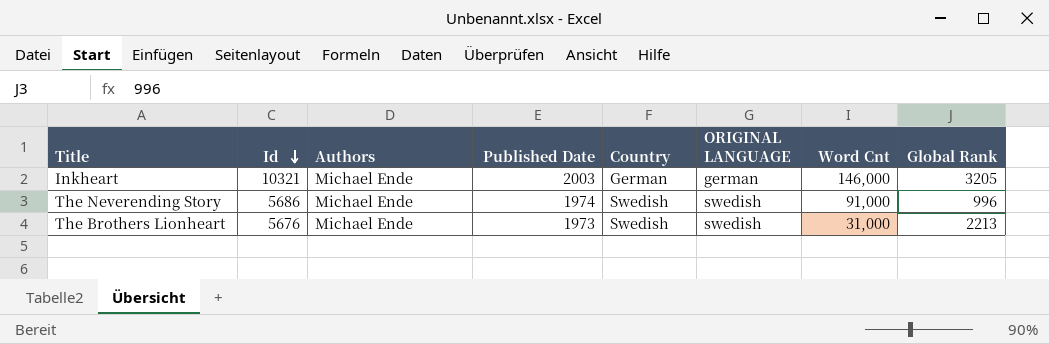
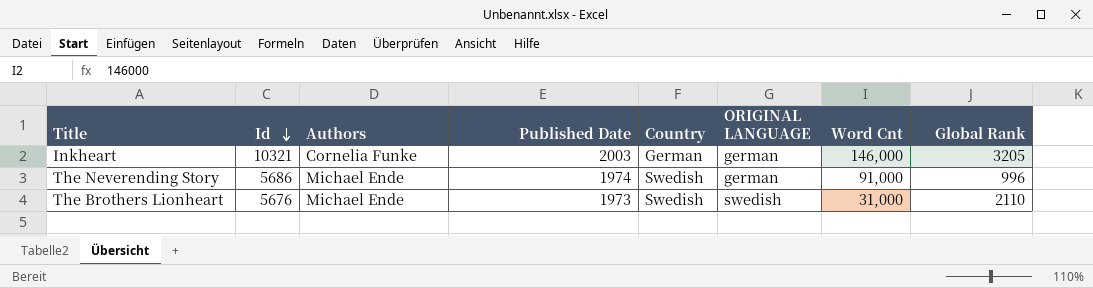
Inkheart | Authors: Michael Ende -> Cornelia Funke
The Neverending Story | ORIGINAL LANGUAGE: swedish -> german
The Brothers Lionheart | Global Rank: 2213 -> 2110

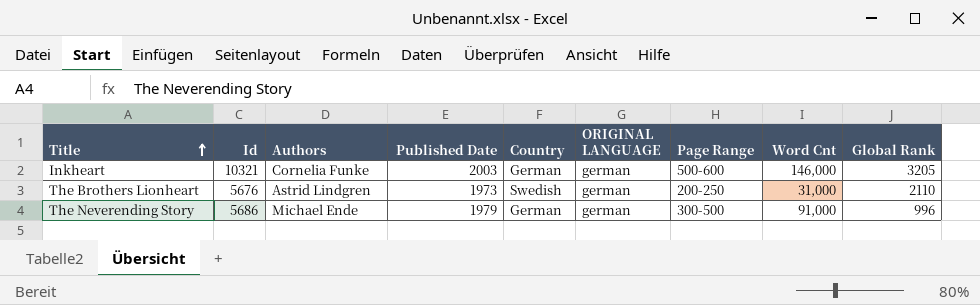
row order: Id descending -> Title ascending
column Page Range | position: none -> 7
The Brothers Lionheart | Authors: Michael Ende -> Astrid Lindgren
The Brothers Lionheart | ORIGINAL LANGUAGE: swedish -> german
The Neverending Story | Published Date: 1974 -> 1979
The Neverending Story | Country: Swedish -> German

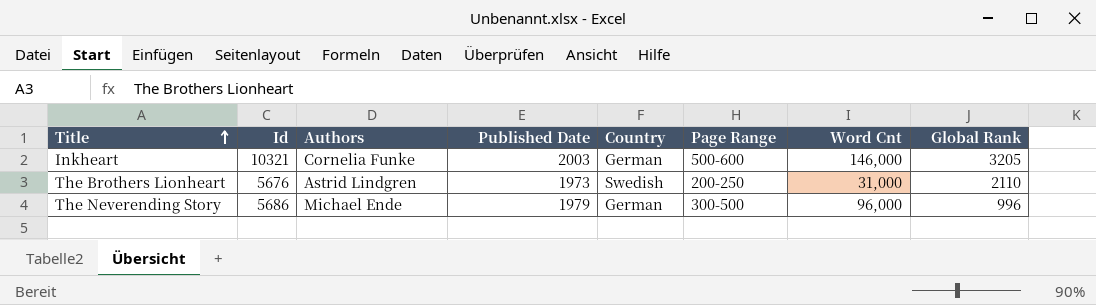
column ORIGINAL LANGUAGE | position: 6 -> none
The Neverending Story | Word Cnt: 91,000 -> 96,000

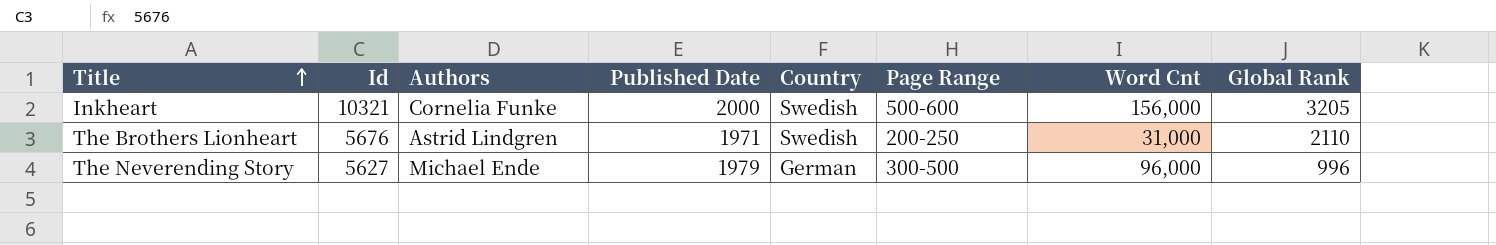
Inkheart | Published Date: 2003 -> 2000
Inkheart | Country: German -> Swedish
Inkheart | Word Cnt: 146,000 -> 156,000
The Brothers Lionheart | Published Date: 1973 -> 1971
The Neverending Story | Id: 5686 -> 5627

